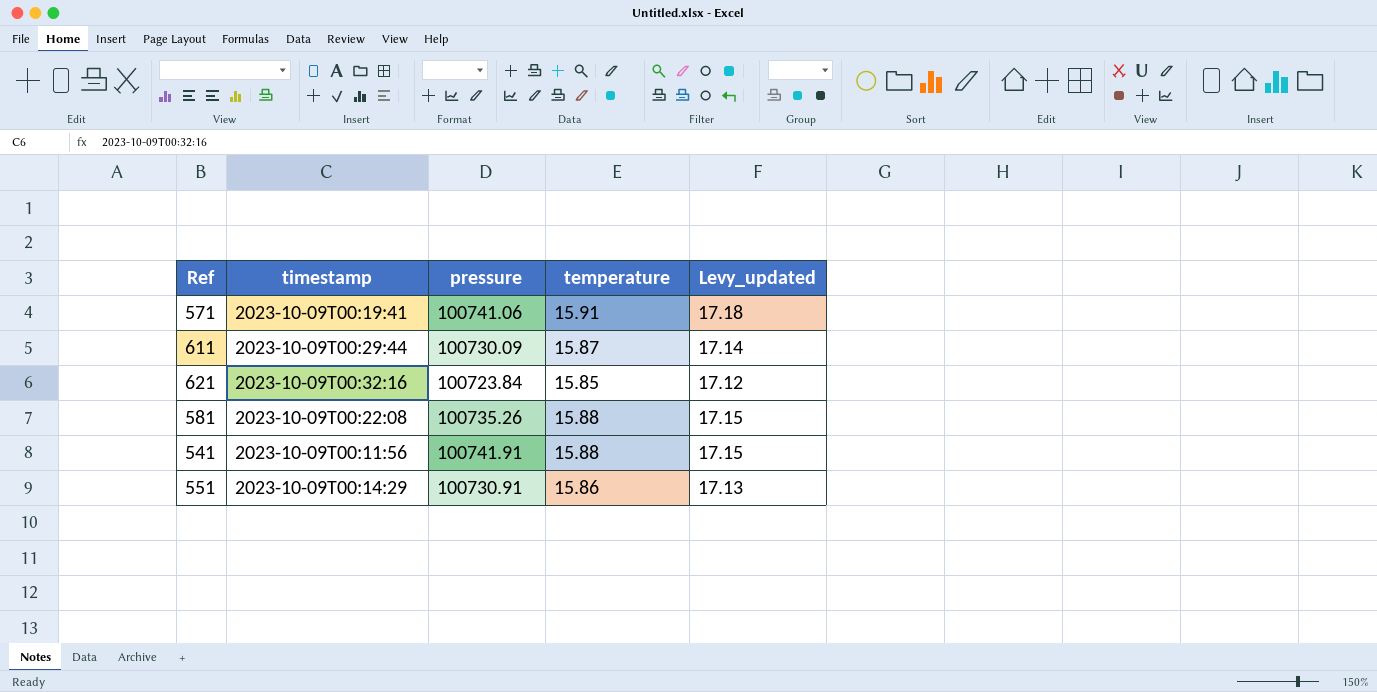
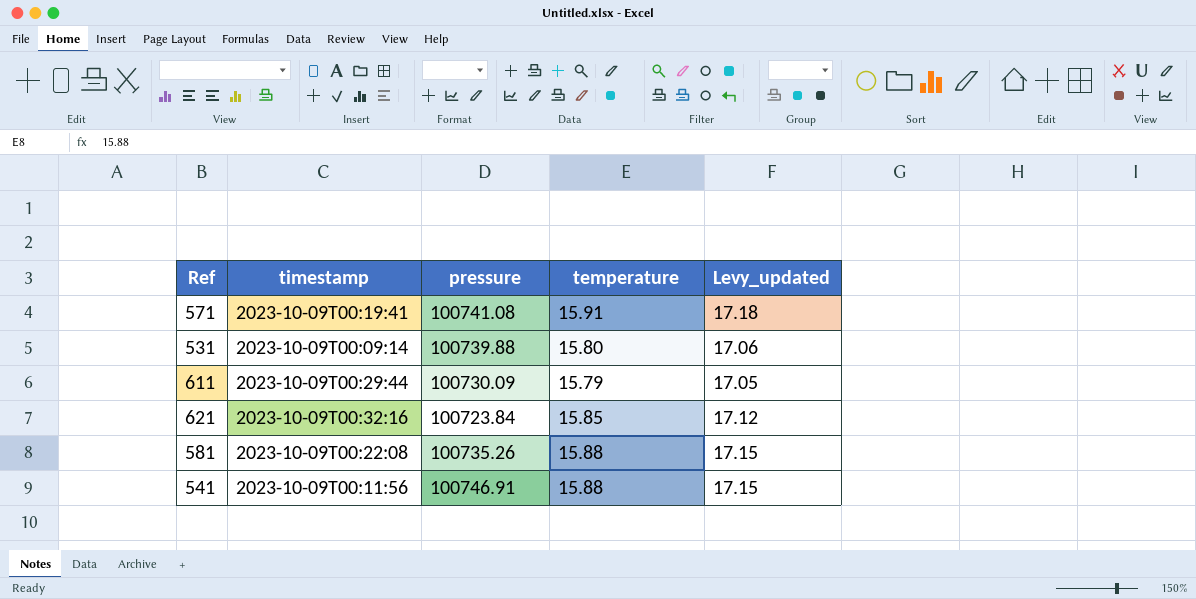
row 551: 2023-10-09T00:14:29 | 100730.91 | 15.86 | 17.13 -> none
571 | pressure: 100741.06 -> 100741.08
row 531: none -> 2023-10-09T00:09:14 | 100739.88 | 15.80 | 17.06
611 | temperature: 15.87 -> 15.79
611 | Levy_updated: 17.14 -> 17.05
541 | pressure: 100741.91 -> 100746.91

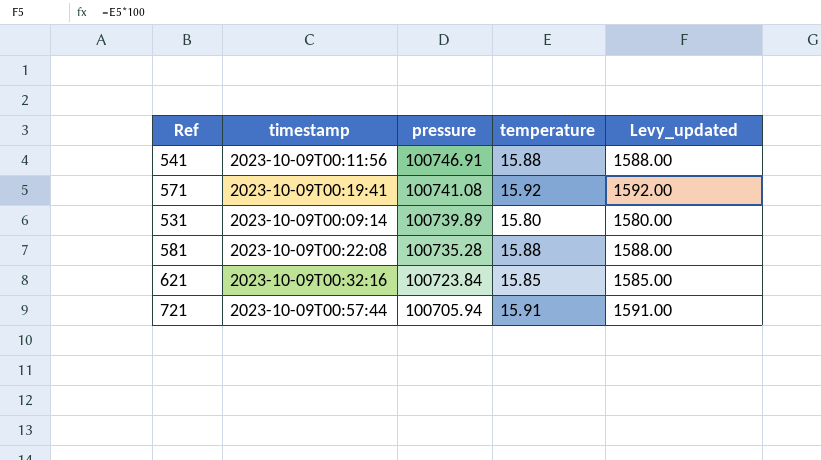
row order: none -> pressure descending
column Levy_updated | formula: [temperature] * 1.08 -> [temperature] * 100
row 611: 2023-10-09T00:29:44 | 100730.09 | 15.79 | 17.05 -> none
571 | temperature: 15.91 -> 15.92
531 | pressure: 100739.88 -> 100739.89
581 | pressure: 100735.26 -> 100735.28
row 721: none -> 2023-10-09T00:57:44 | 100705.94 | 15.91 | 1591.00

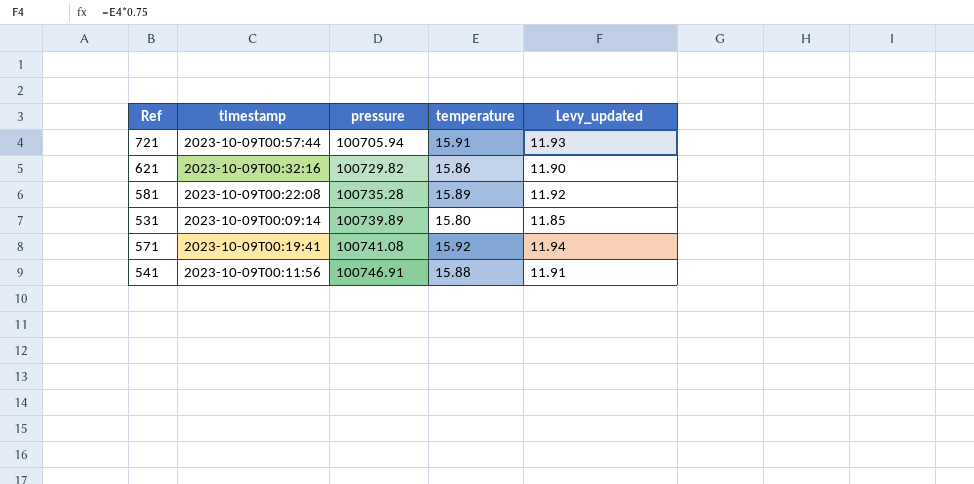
row order: pressure descending -> pressure ascending
column Levy_updated | formula: [temperature] * 100 -> [temperature] * 0.75
621 | pressure: 100723.84 -> 100729.82
621 | temperature: 15.85 -> 15.86
581 | temperature: 15.88 -> 15.89

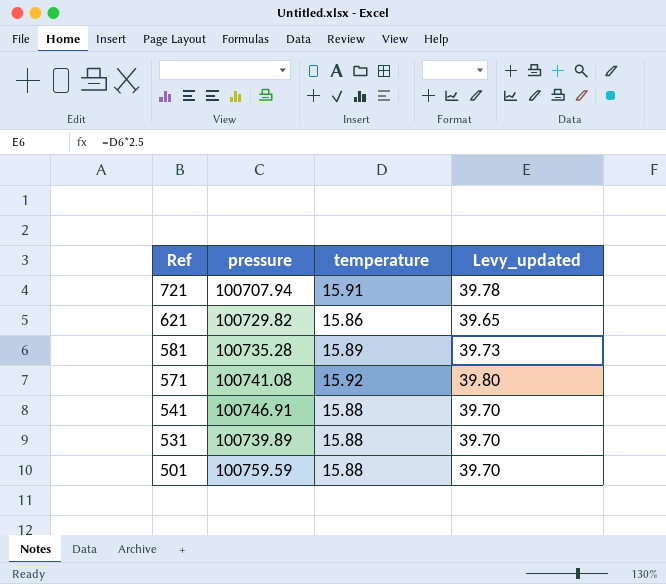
row order: pressure ascending -> Ref descending
column timestamp | position: 2 -> none
column Levy_updated | formula: [temperature] * 0.75 -> [temperature] * 2.5
721 | pressure: 100705.94 -> 100707.94
531 | temperature: 15.80 -> 15.88
row 501: none -> 100759.59 | 15.88 | 39.70

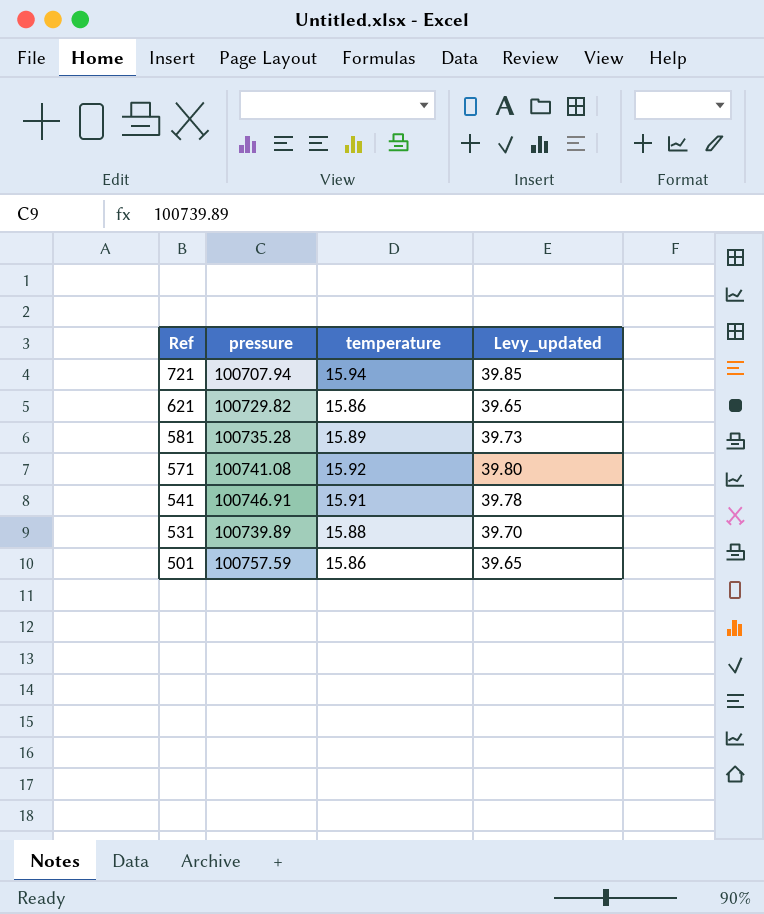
721 | temperature: 15.91 -> 15.94
721 | Levy_updated: 39.78 -> 39.85
541 | temperature: 15.88 -> 15.91
541 | Levy_updated: 39.70 -> 39.78
501 | pressure: 100759.59 -> 100757.59
501 | temperature: 15.88 -> 15.86
501 | Levy_updated: 39.70 -> 39.65

